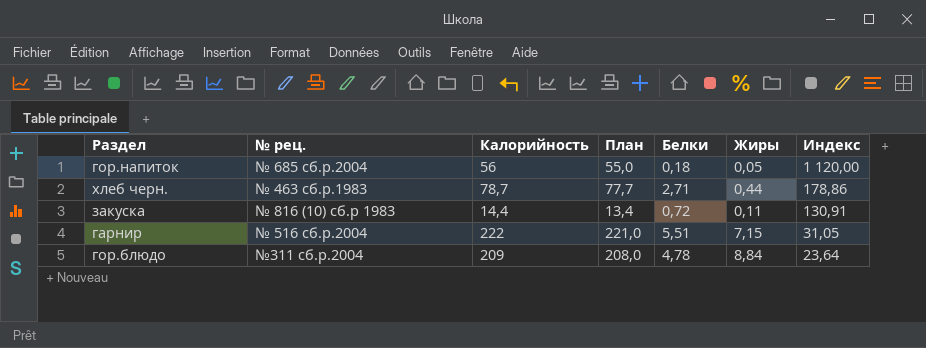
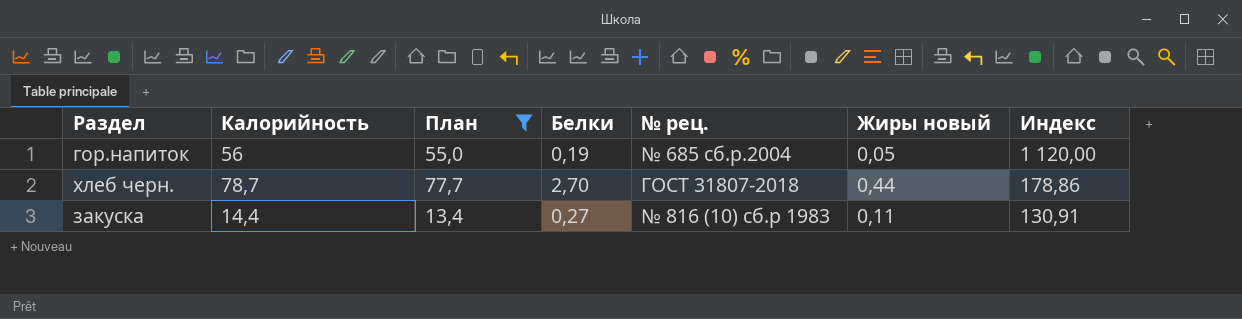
filter: none -> План <= 77,7
column № рец. | position: 2 -> 5
column name: Жиры -> Жиры новый
гор.напиток | Белки: 0,18 -> 0,19
хлеб черн. | Белки: 2,71 -> 2,70
хлеб черн. | № рец.: № 463 сб.р.1983 -> ГОСТ 31807-2018
закуска | Белки: 0,72 -> 0,27

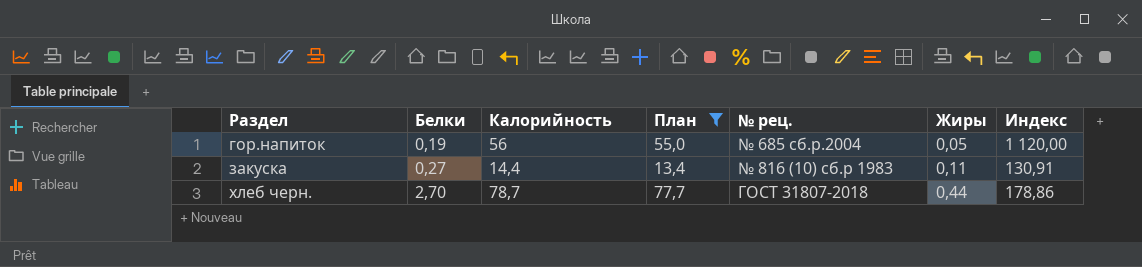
row order: Индекс descending -> Раздел ascending
column Белки | position: 4 -> 2
column name: Жиры новый -> Жиры

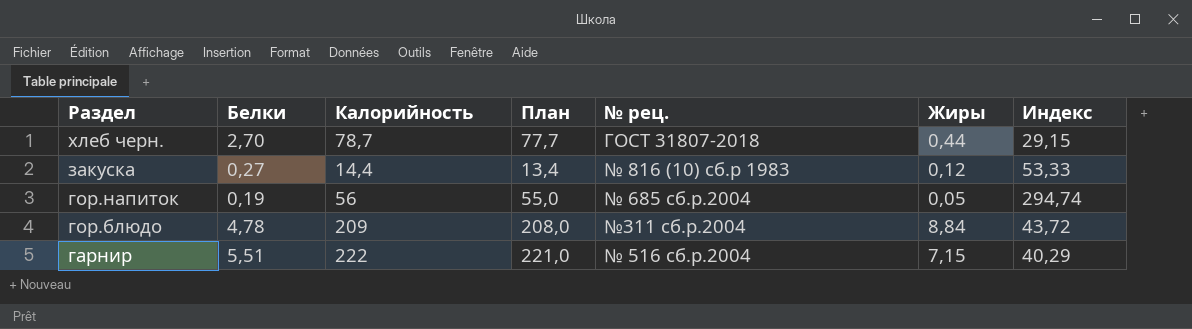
filter: План <= 77,7 -> none
row order: Раздел ascending -> Раздел descending
column Индекс | formula: [Калорийность] / [Жиры] -> [Калорийность] / [Белки]
закуска | Жиры: 0,11 -> 0,12

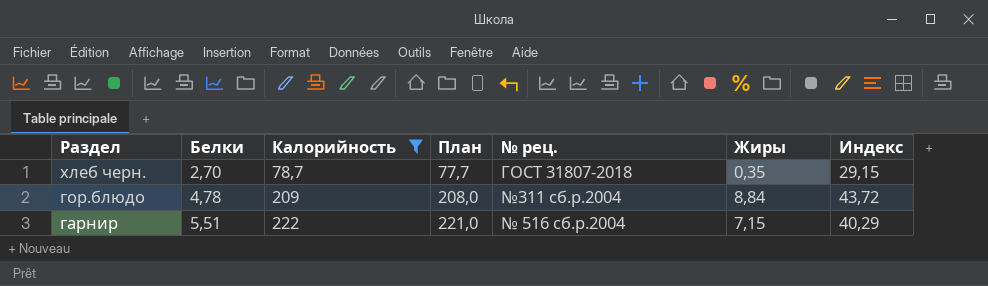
filter: none -> Калорийность >= 78,7
хлеб черн. | Жиры: 0,44 -> 0,35

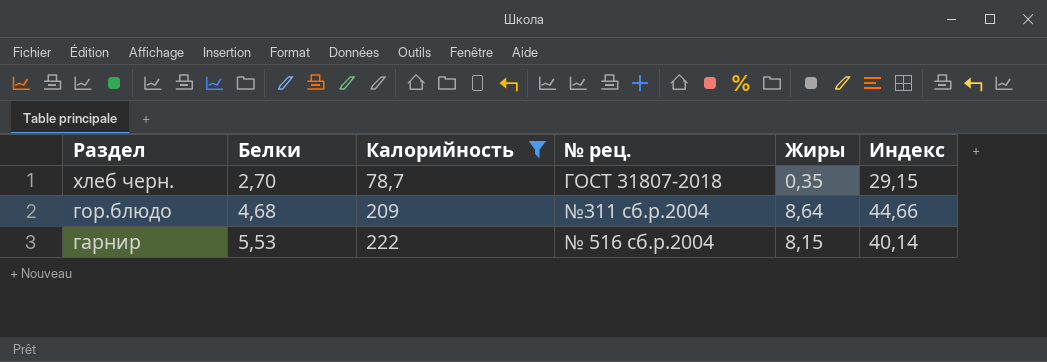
column План | formula: [Калорийность] - 1 -> none
гор.блюдо | Белки: 4,78 -> 4,68
гор.блюдо | Жиры: 8,84 -> 8,64
гор.блюдо | Индекс: 43,72 -> 44,66
гарнир | Белки: 5,51 -> 5,53
гарнир | Жиры: 7,15 -> 8,15
гарнир | Индекс: 40,29 -> 40,14

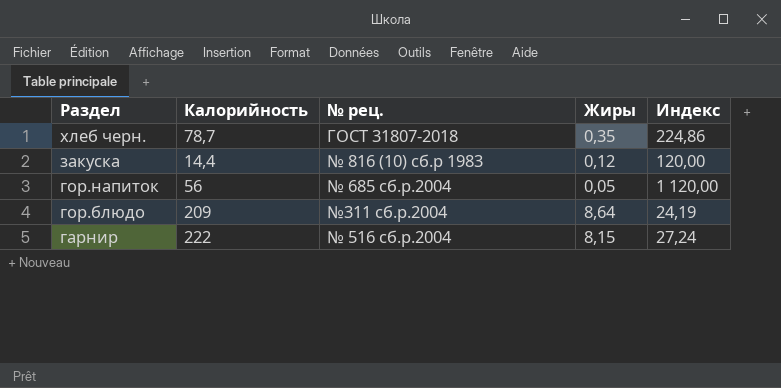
filter: Калорийность >= 78,7 -> none
column Белки | position: 2 -> none
column Индекс | formula: [Калорийность] / [Белки] -> [Калорийность] / [Жиры]

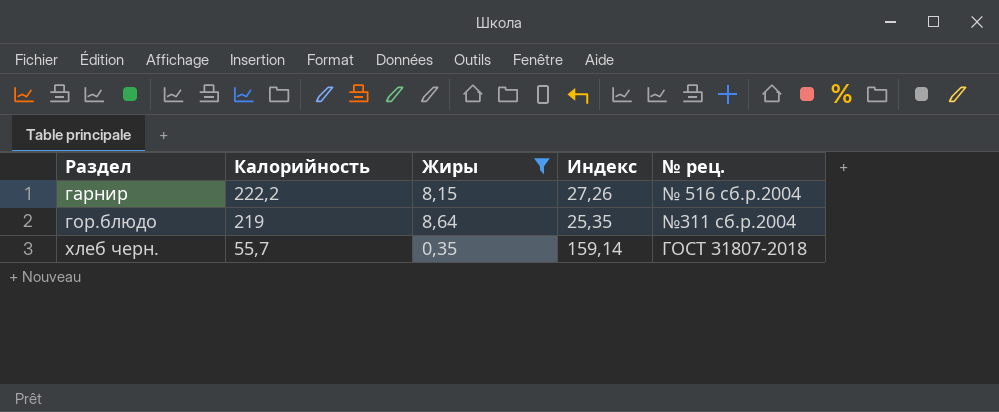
filter: none -> Жиры >= 0,35
row order: Раздел descending -> Раздел ascending
column № рец. | position: 3 -> 5
гарнир | Калорийность: 222 -> 222,2
гарнир | Индекс: 27,24 -> 27,26
гор.блюдо | Калорийность: 209 -> 219
гор.блюдо | Индекс: 24,19 -> 25,35
хлеб черн. | Калорийность: 78,7 -> 55,7
хлеб черн. | Индекс: 224,86 -> 159,14

